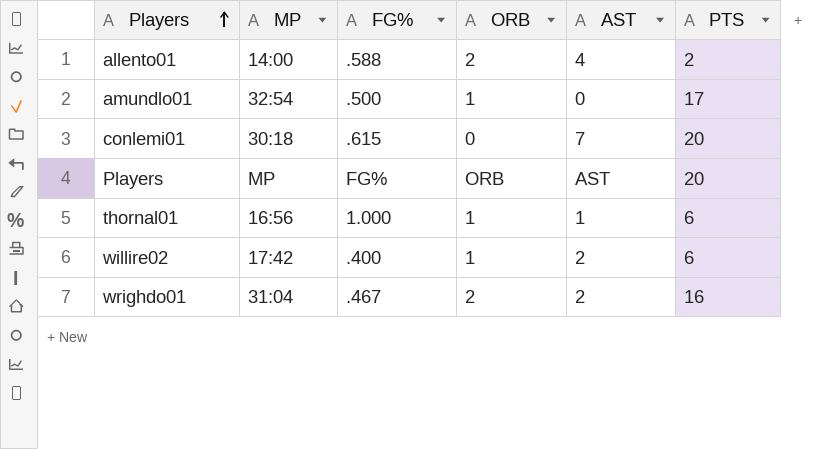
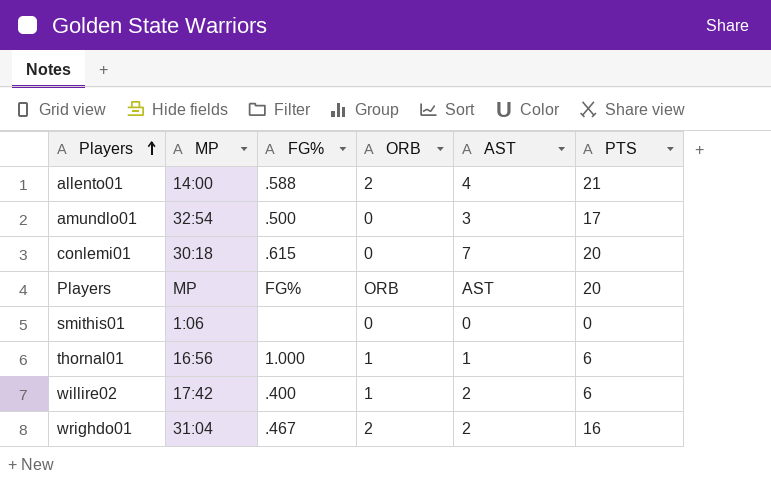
allento01 | PTS: 2 -> 21
amundlo01 | ORB: 1 -> 0
amundlo01 | AST: 0 -> 3
row smithis01: none -> 1:06 | none | 0 | 0 | 0

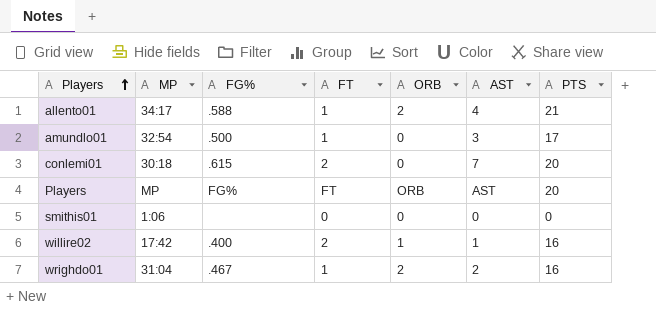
column FT | position: none -> 4
row thornal01: 16:56 | 1.000 | 1 | 1 | 6 -> none
allento01 | MP: 14:00 -> 34:17
willire02 | AST: 2 -> 1
willire02 | PTS: 6 -> 16

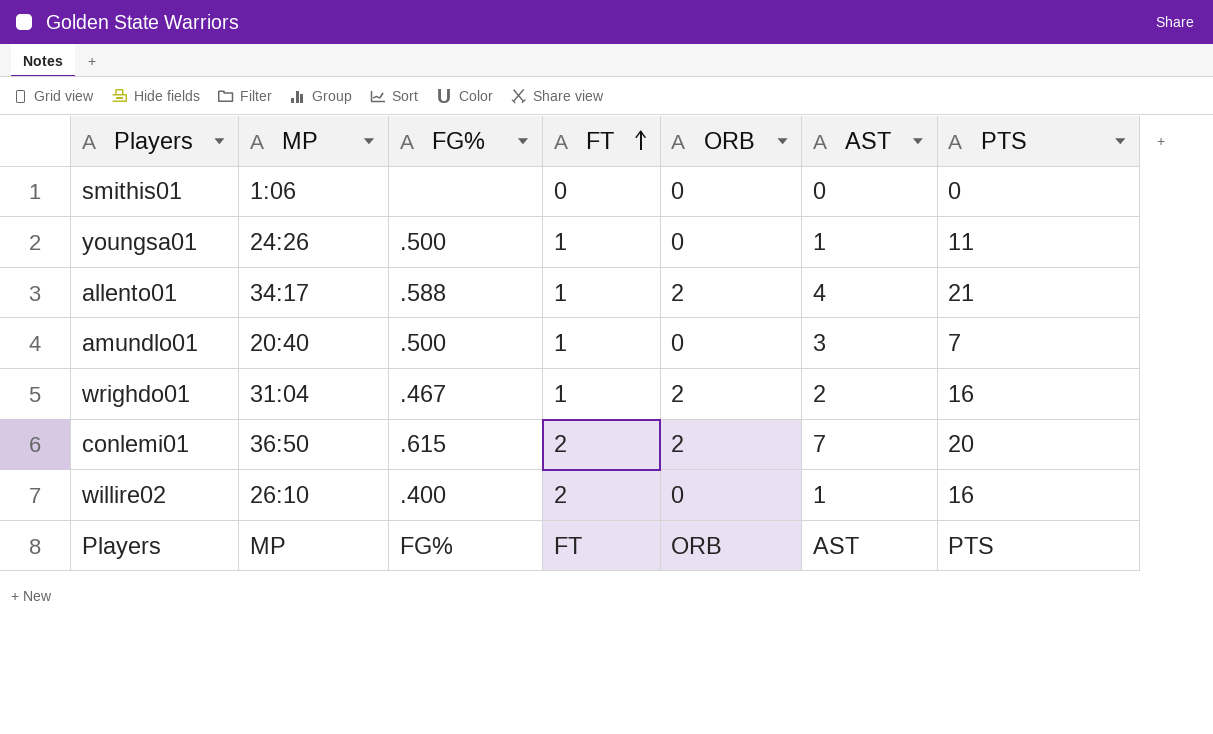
row order: Players ascending -> FT ascending
row youngsa01: none -> 24:26 | .500 | 1 | 0 | 1 | 11
amundlo01 | MP: 32:54 -> 20:40
amundlo01 | PTS: 17 -> 7
conlemi01 | MP: 30:18 -> 36:50
conlemi01 | ORB: 0 -> 2
willire02 | MP: 17:42 -> 26:10
willire02 | ORB: 1 -> 0
Players | PTS: 20 -> PTS

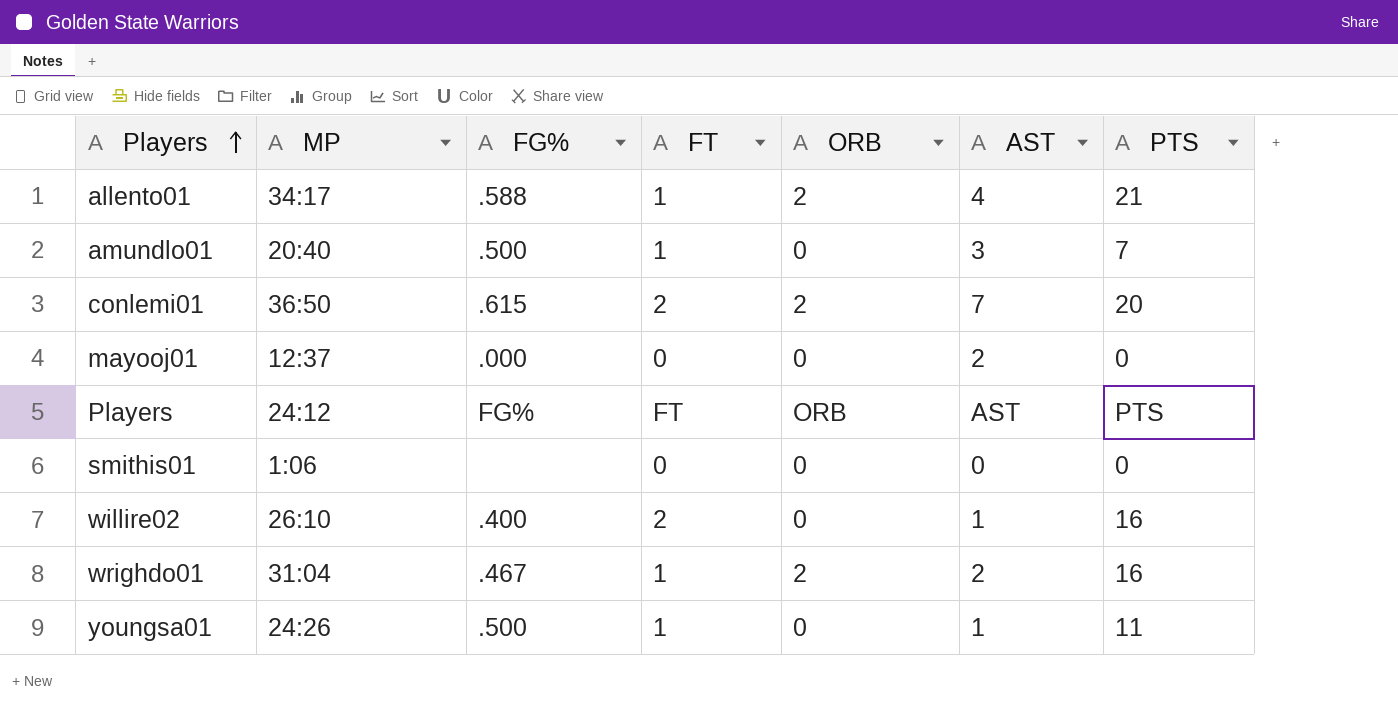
row order: FT ascending -> Players ascending
row mayooj01: none -> 12:37 | .000 | 0 | 0 | 2 | 0
Players | MP: MP -> 24:12

